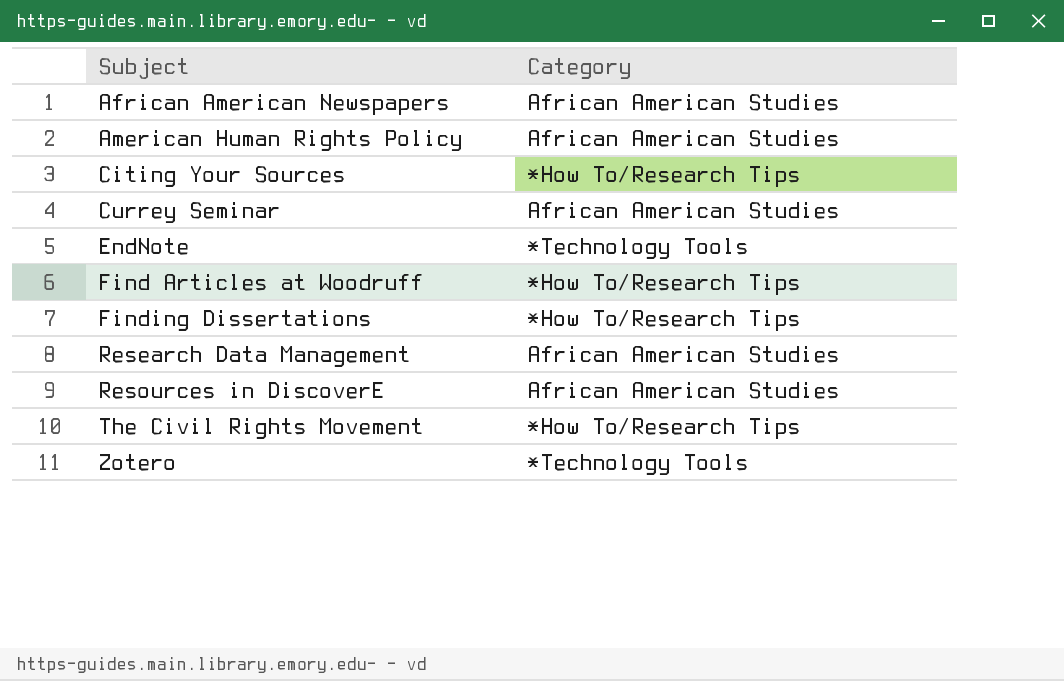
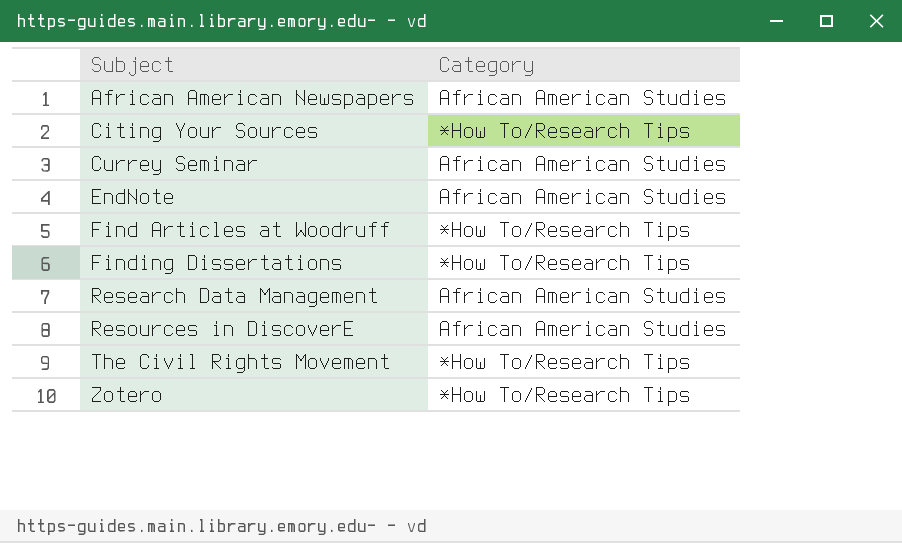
row American Human Rights Policy: African American Studies -> none
EndNote | Category: *Technology Tools -> African American Studies
Zotero | Category: *Technology Tools -> *How To/Research Tips

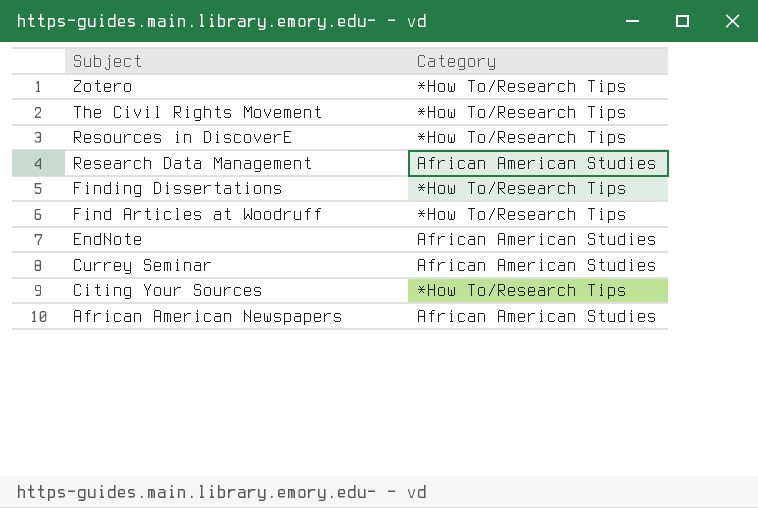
row order: Subject ascending -> Subject descending
Resources in DiscoverE | Category: African American Studies -> *How To/Research Tips

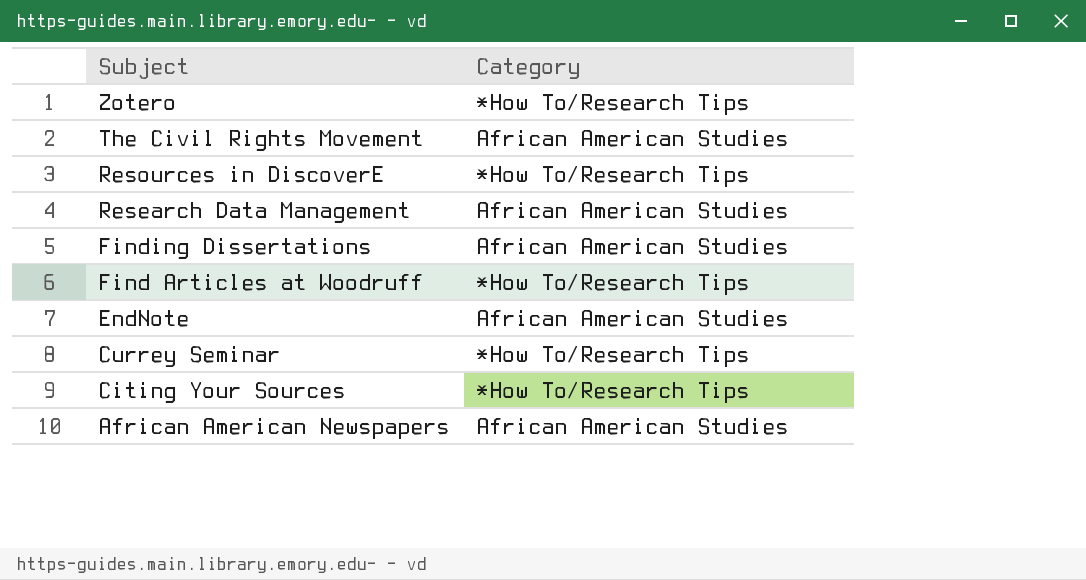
The Civil Rights Movement | Category: *How To/Research Tips -> African American Studies
Finding Dissertations | Category: *How To/Research Tips -> African American Studies
Currey Seminar | Category: African American Studies -> *How To/Research Tips

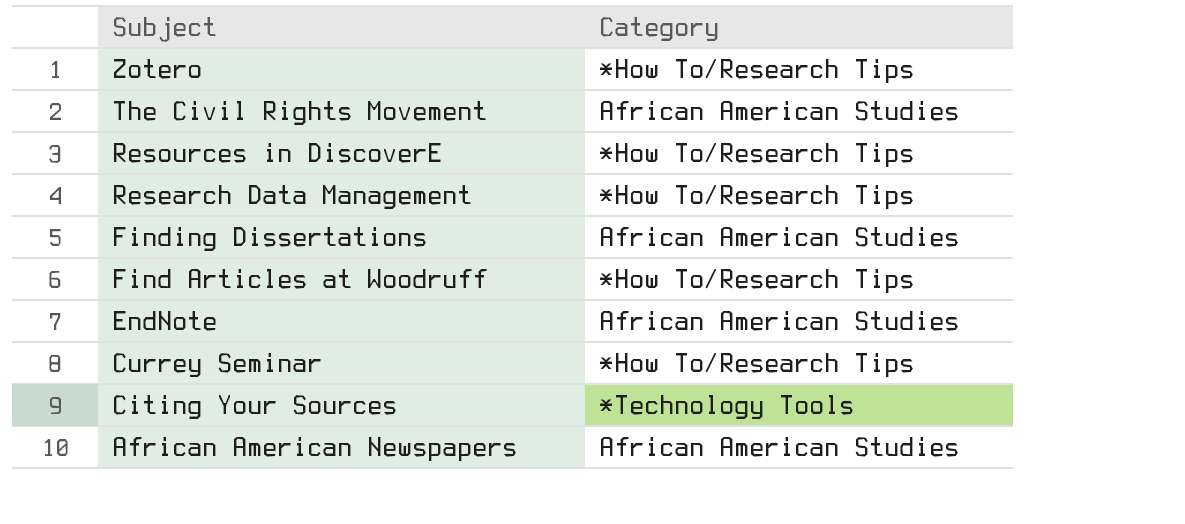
Research Data Management | Category: African American Studies -> *How To/Research Tips
Citing Your Sources | Category: *How To/Research Tips -> *Technology Tools

